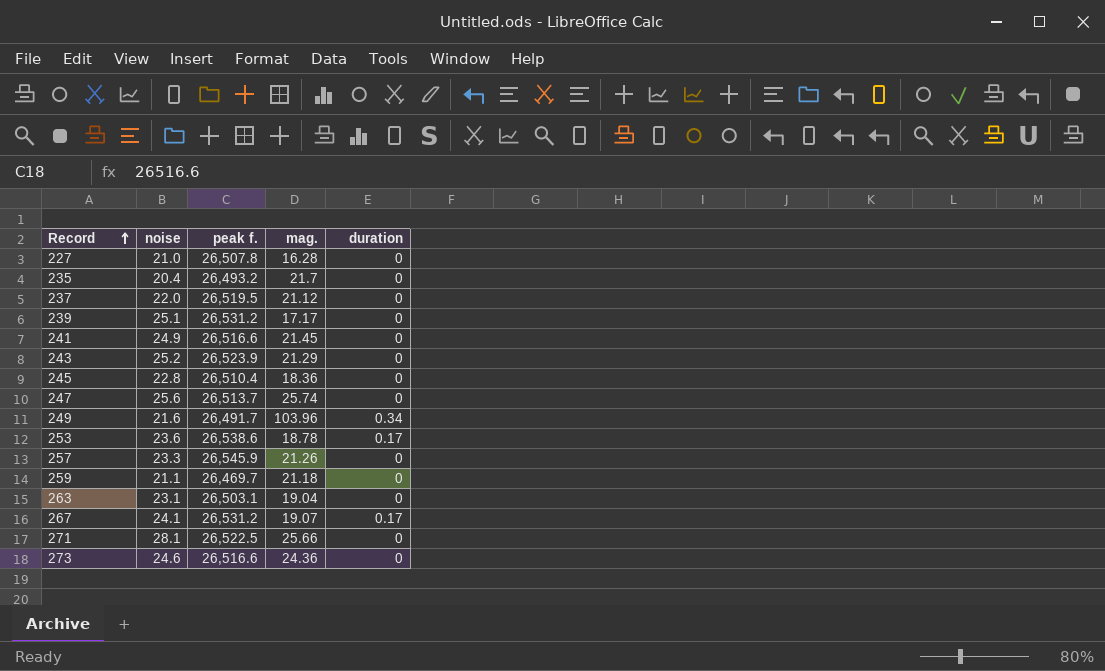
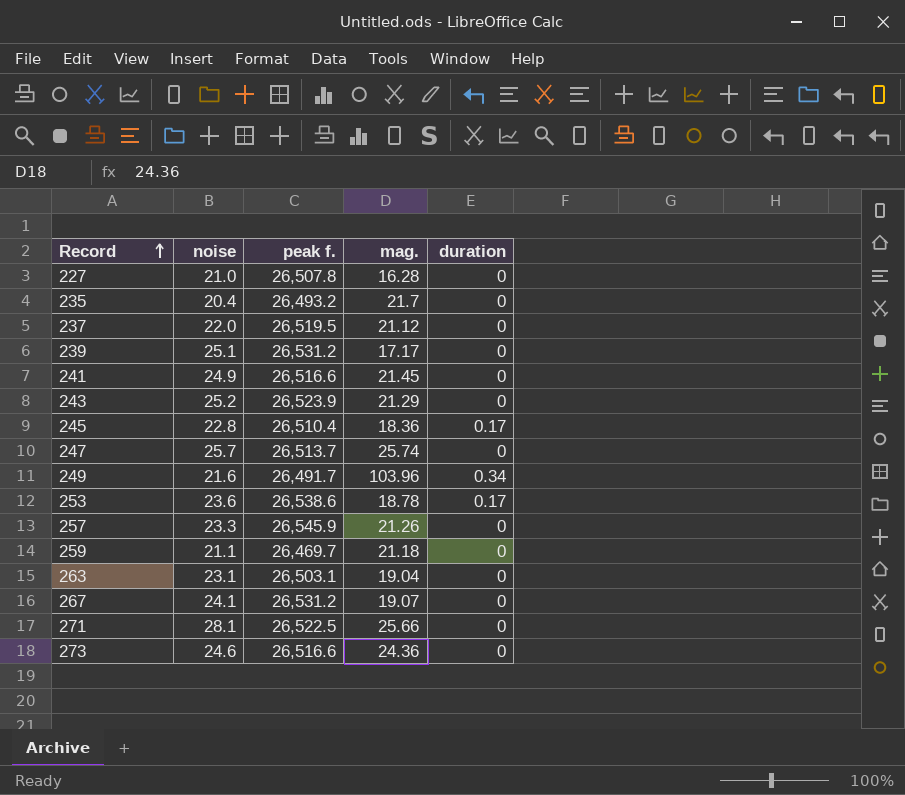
245 | duration: 0 -> 0.17
247 | noise: 25.6 -> 25.7
267 | duration: 0.17 -> 0

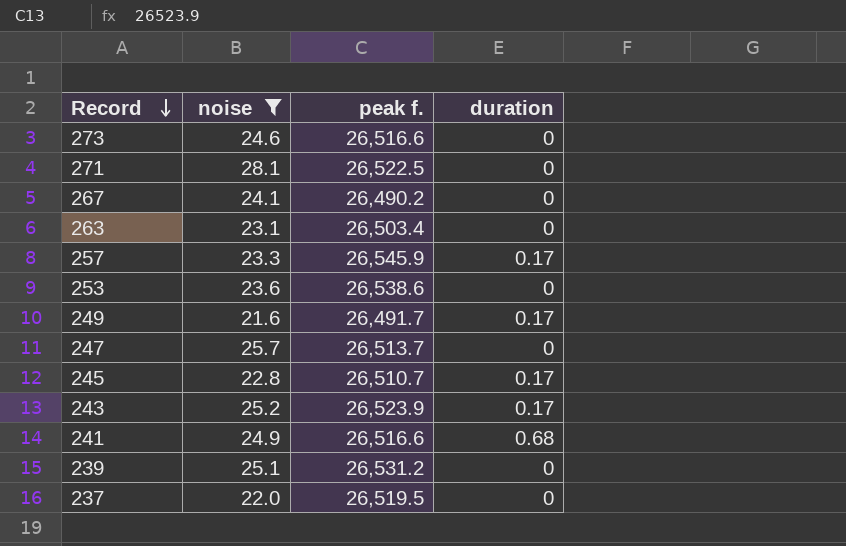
filter: none -> noise >= 21.6
row order: Record ascending -> Record descending
column mag. | position: 4 -> none
267 | peak f.: 26,531.2 -> 26,490.2
263 | peak f.: 26,503.1 -> 26,503.4
257 | duration: 0 -> 0.17
253 | duration: 0.17 -> 0
249 | duration: 0.34 -> 0.17
245 | peak f.: 26,510.4 -> 26,510.7
243 | duration: 0 -> 0.17
241 | duration: 0 -> 0.68

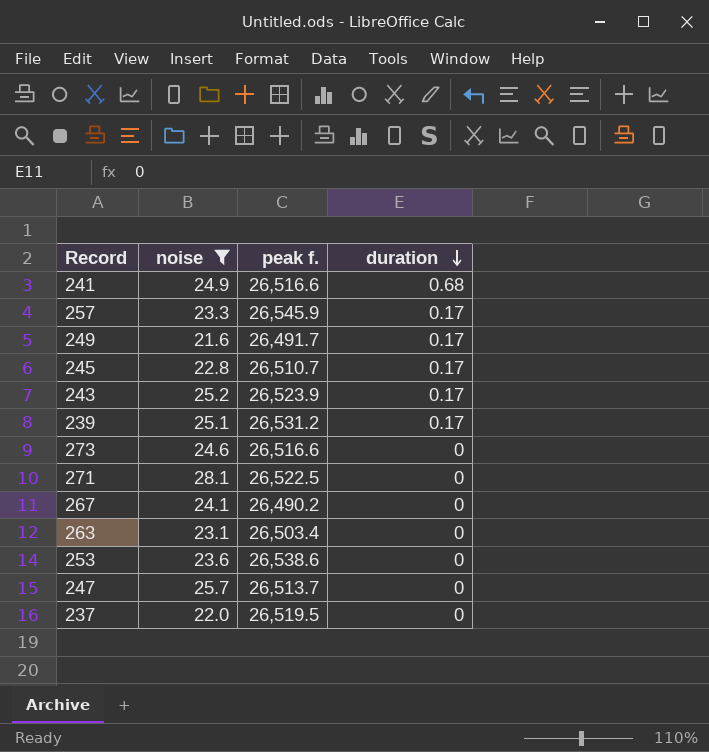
row order: Record descending -> duration descending
239 | duration: 0 -> 0.17

